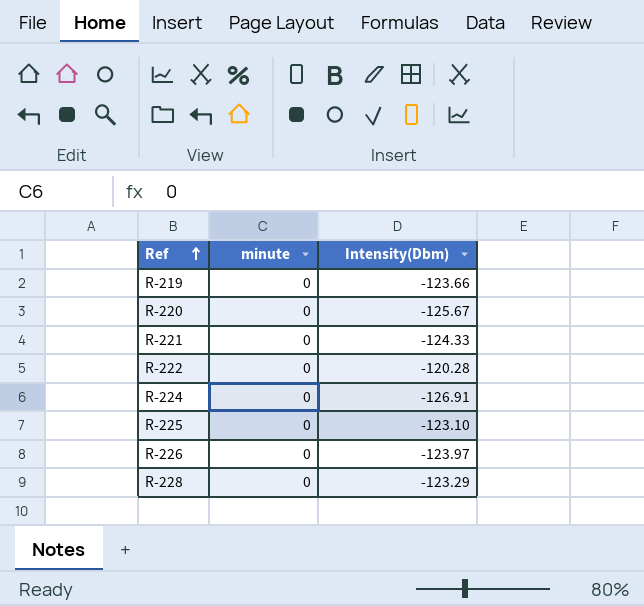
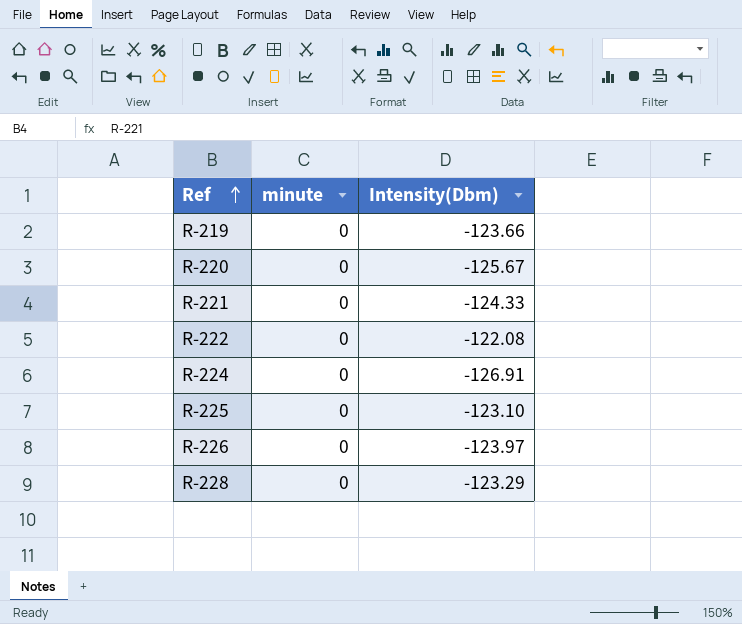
R-222 | Intensity(Dbm): -120.28 -> -122.08

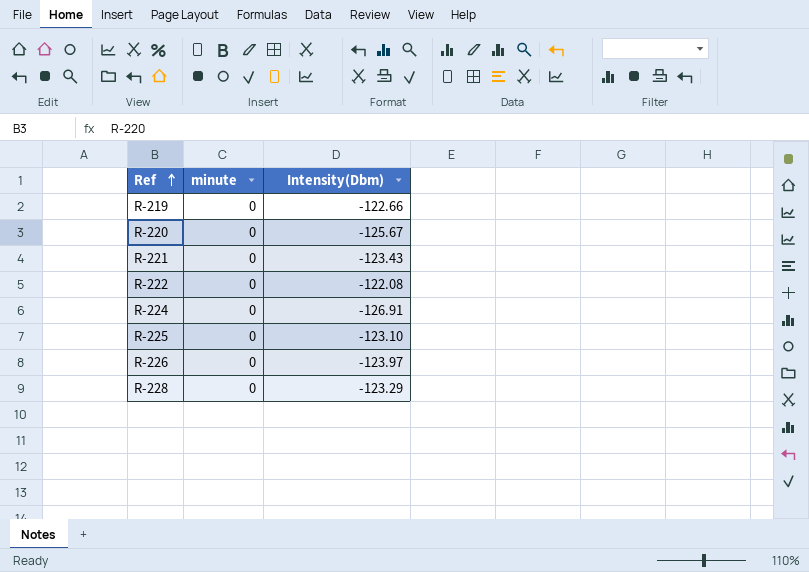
R-219 | Intensity(Dbm): -123.66 -> -122.66
R-221 | Intensity(Dbm): -124.33 -> -123.43

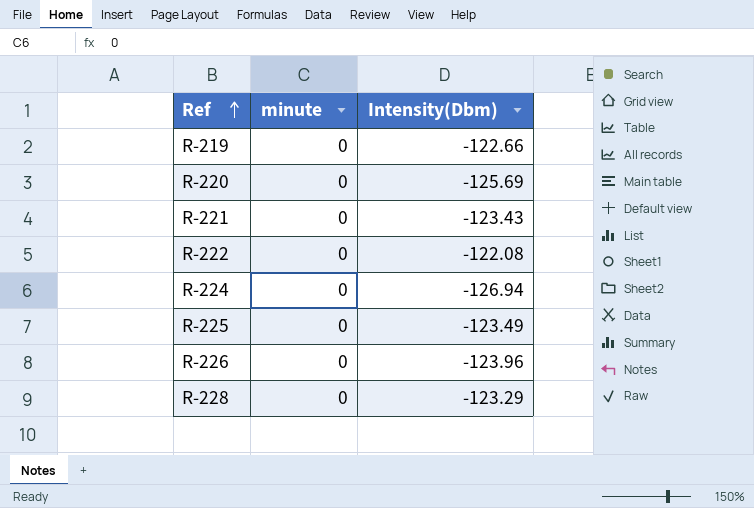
R-220 | Intensity(Dbm): -125.67 -> -125.69
R-224 | Intensity(Dbm): -126.91 -> -126.94
R-225 | Intensity(Dbm): -123.10 -> -123.49
R-226 | Intensity(Dbm): -123.97 -> -123.96

